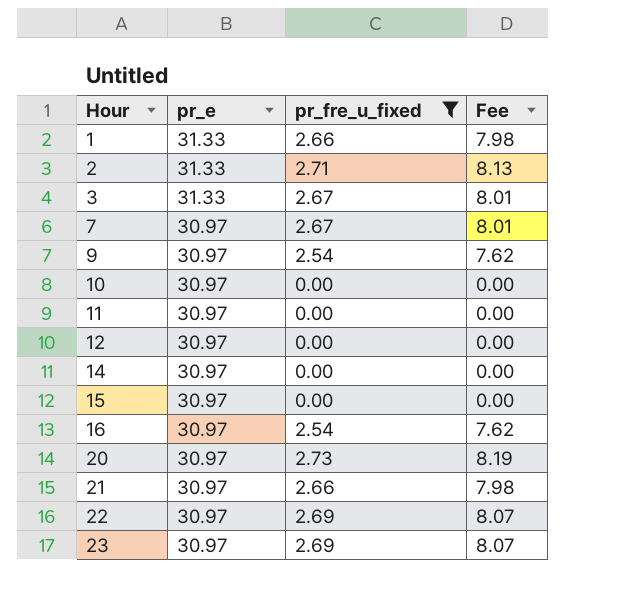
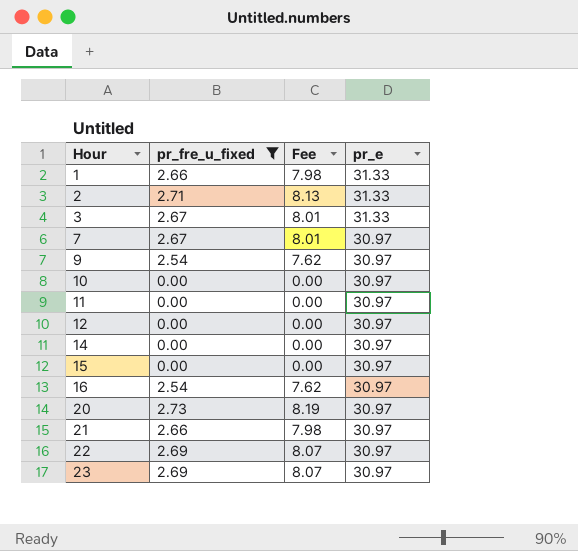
column pr_e | position: 2 -> 4

